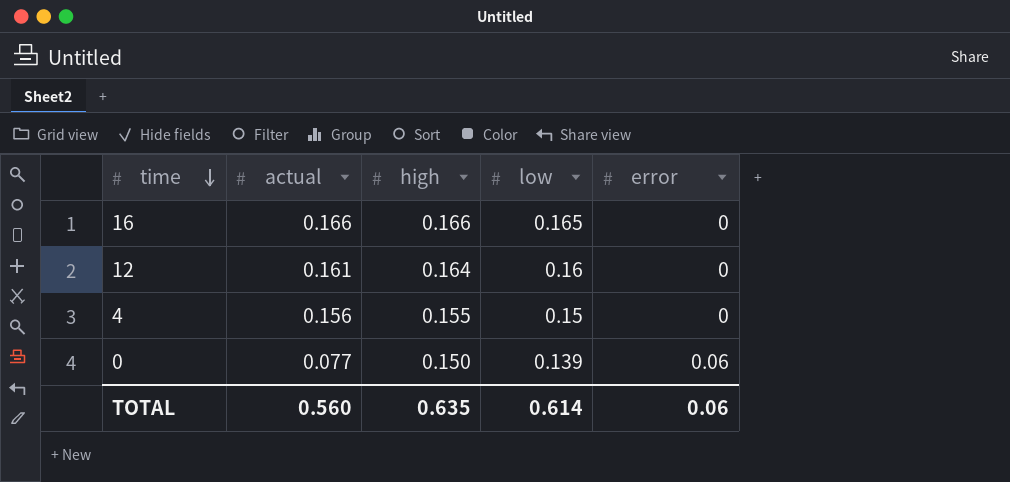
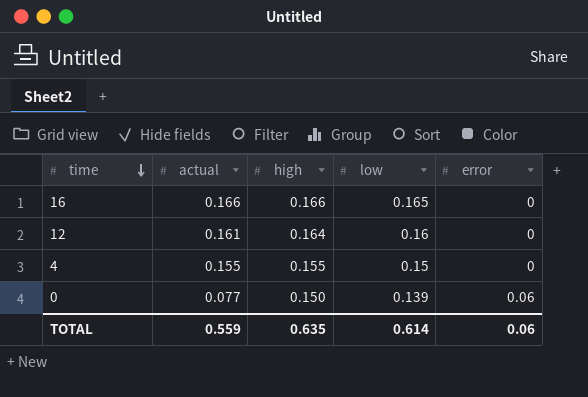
4 | actual: 0.156 -> 0.155
TOTAL | actual: 0.560 -> 0.559

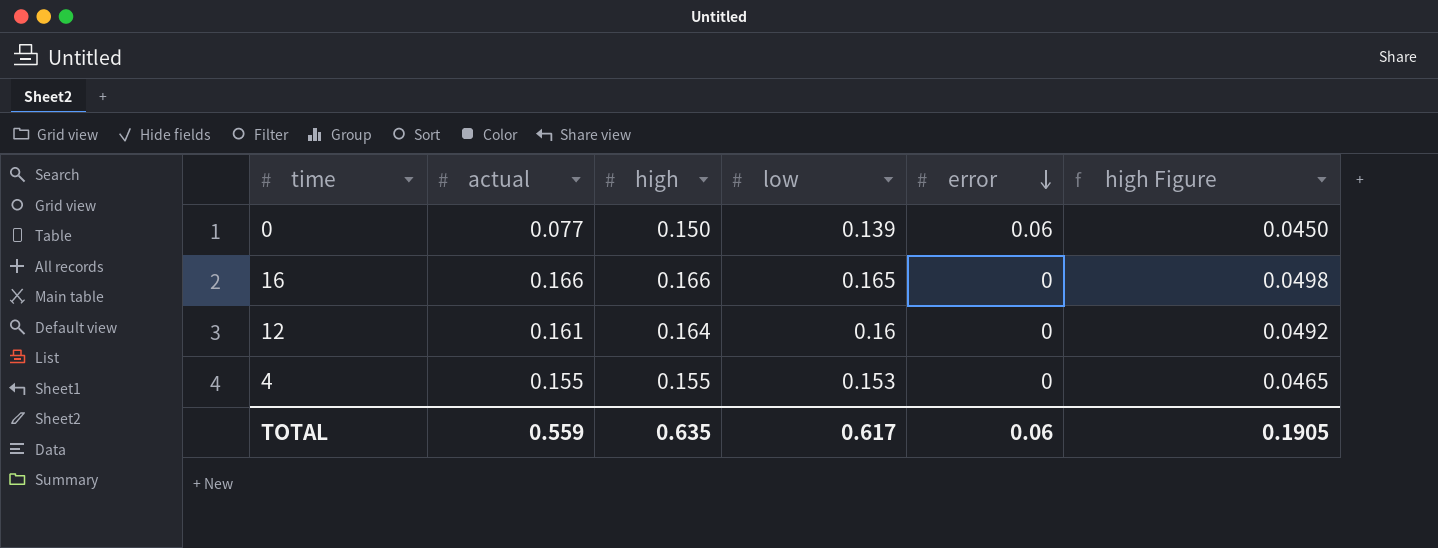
row order: time descending -> error descending
column high Figure | formula: none -> [high] * 0.3
4 | low: 0.15 -> 0.153
TOTAL | low: 0.614 -> 0.617

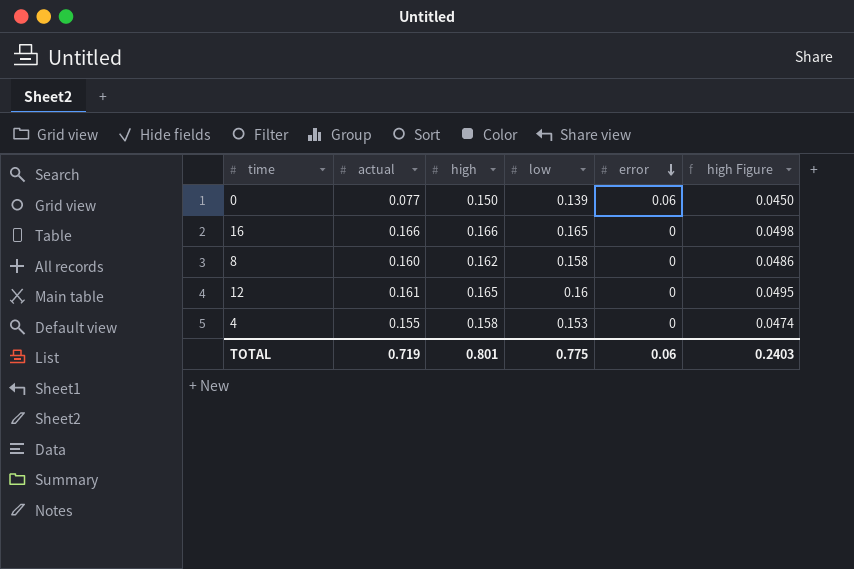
row 8: none -> 0.160 | 0.162 | 0.158 | 0 | 0.0486
12 | high: 0.164 -> 0.165
12 | high Figure: 0.0492 -> 0.0495
4 | high: 0.155 -> 0.158
4 | high Figure: 0.0465 -> 0.0474
TOTAL | actual: 0.559 -> 0.719
TOTAL | high: 0.635 -> 0.801
TOTAL | low: 0.617 -> 0.775
TOTAL | high Figure: 0.1905 -> 0.2403

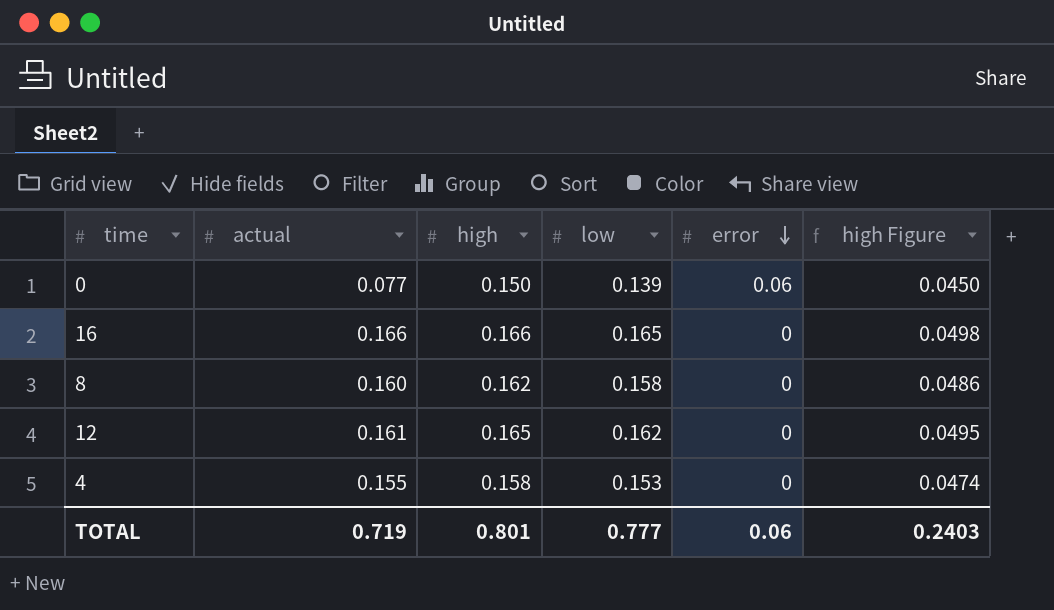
12 | low: 0.16 -> 0.162
TOTAL | low: 0.775 -> 0.777

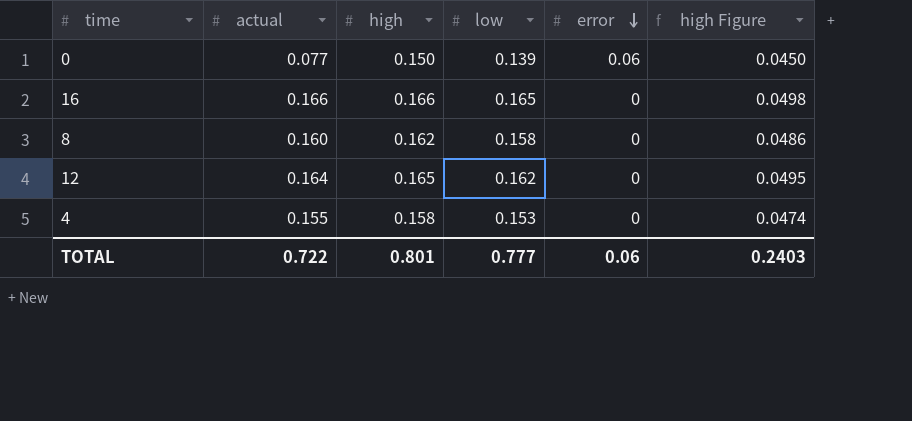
12 | actual: 0.161 -> 0.164
TOTAL | actual: 0.719 -> 0.722

